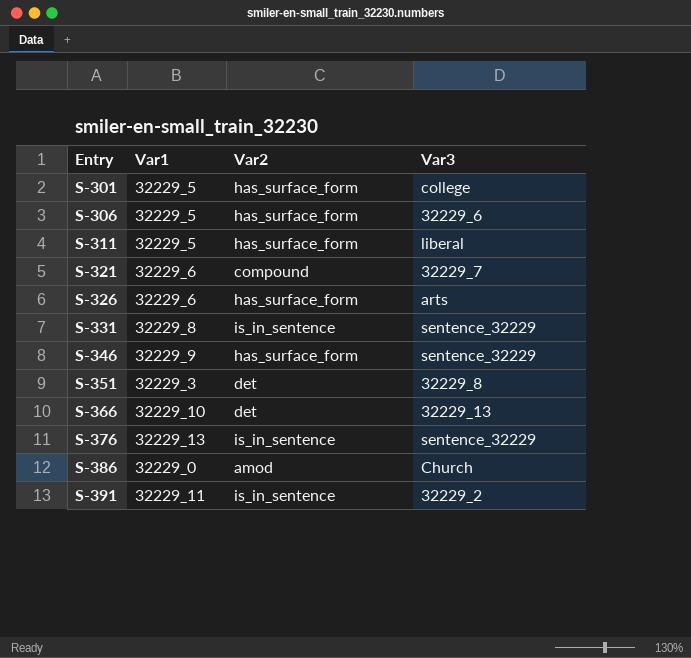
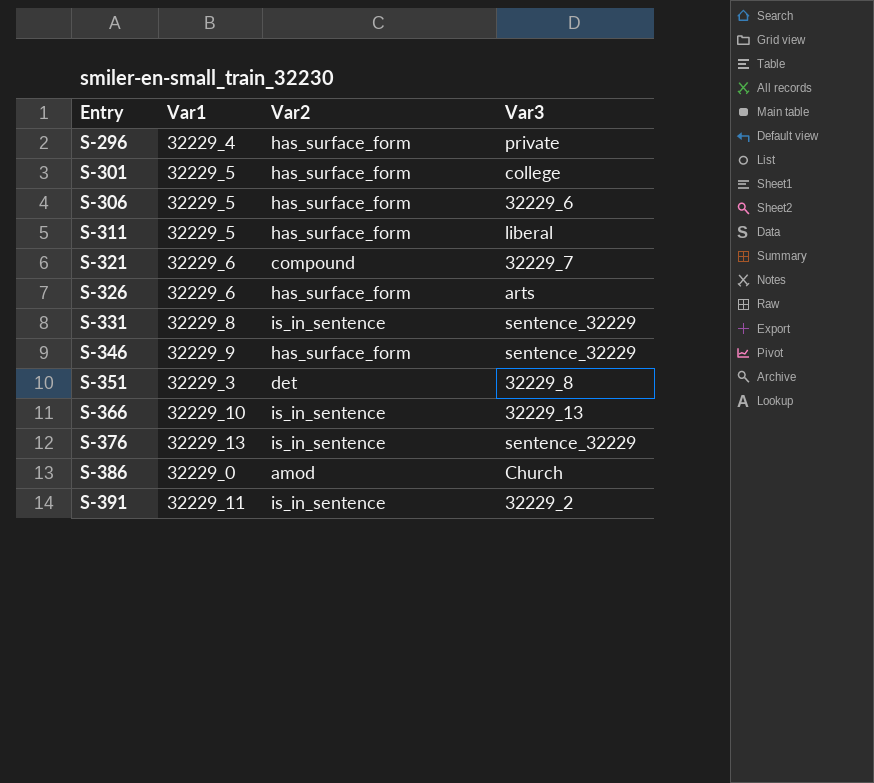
row S-296: none -> 32229_4 | has_surface_form | private
S-366 | Var2: det -> is_in_sentence

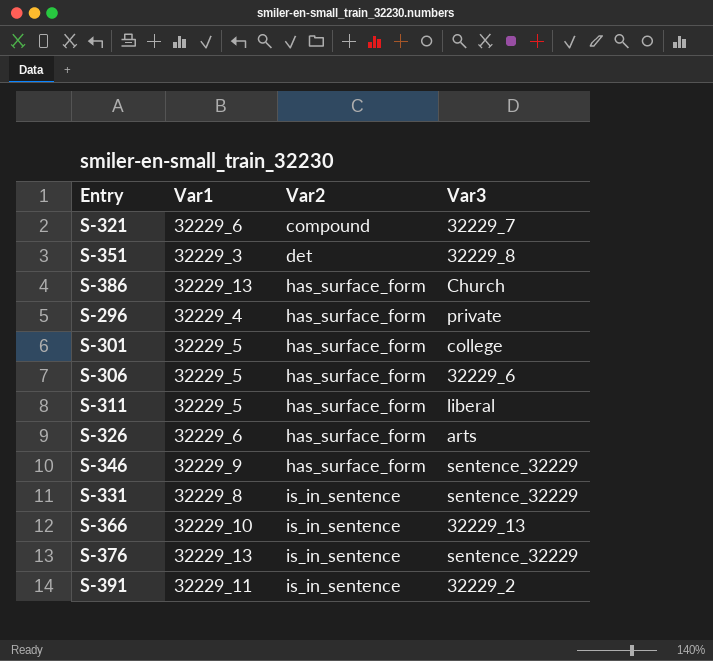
row order: Entry ascending -> Var2 ascending
S-386 | Var1: 32229_0 -> 32229_13
S-386 | Var2: amod -> has_surface_form

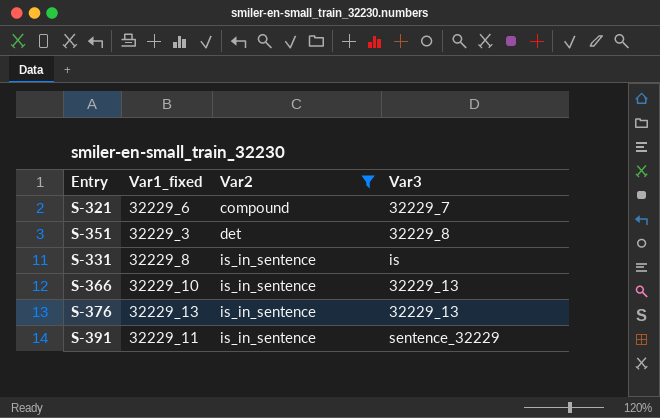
filter: none -> Var2 != has_surface_form
column name: Var1 -> Var1_fixed
S-331 | Var3: sentence_32229 -> is
S-376 | Var3: sentence_32229 -> 32229_13
S-391 | Var3: 32229_2 -> sentence_32229

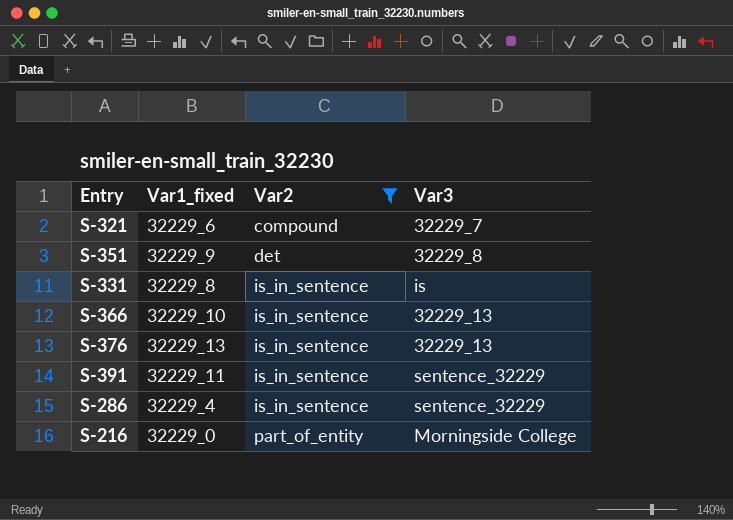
S-351 | Var1_fixed: 32229_3 -> 32229_9
row S-286: none -> 32229_4 | is_in_sentence | sentence_32229
row S-216: none -> 32229_0 | part_of_entity | Morningside College

